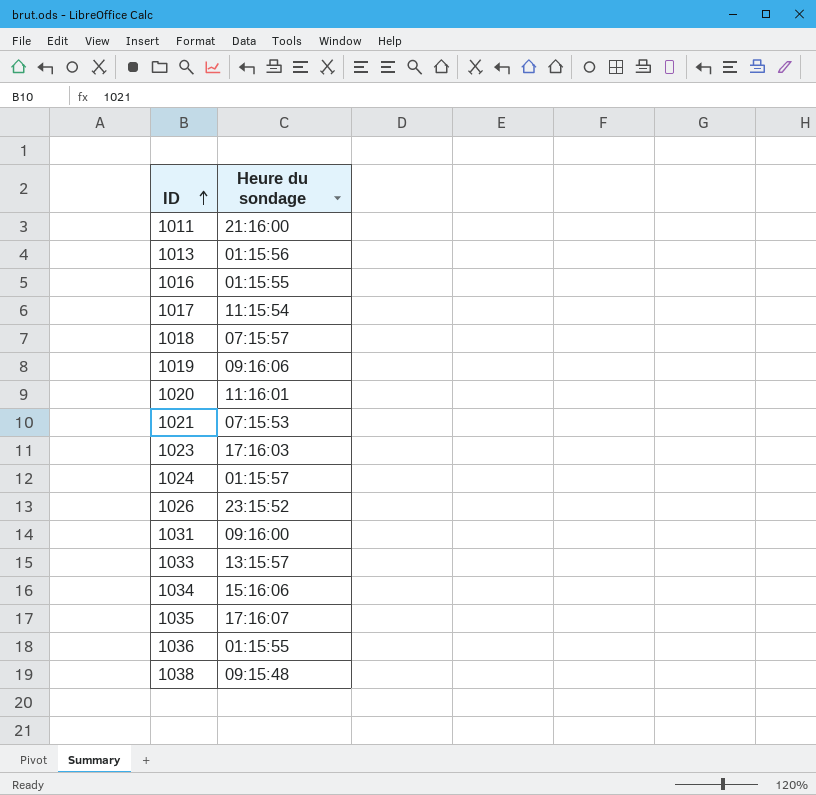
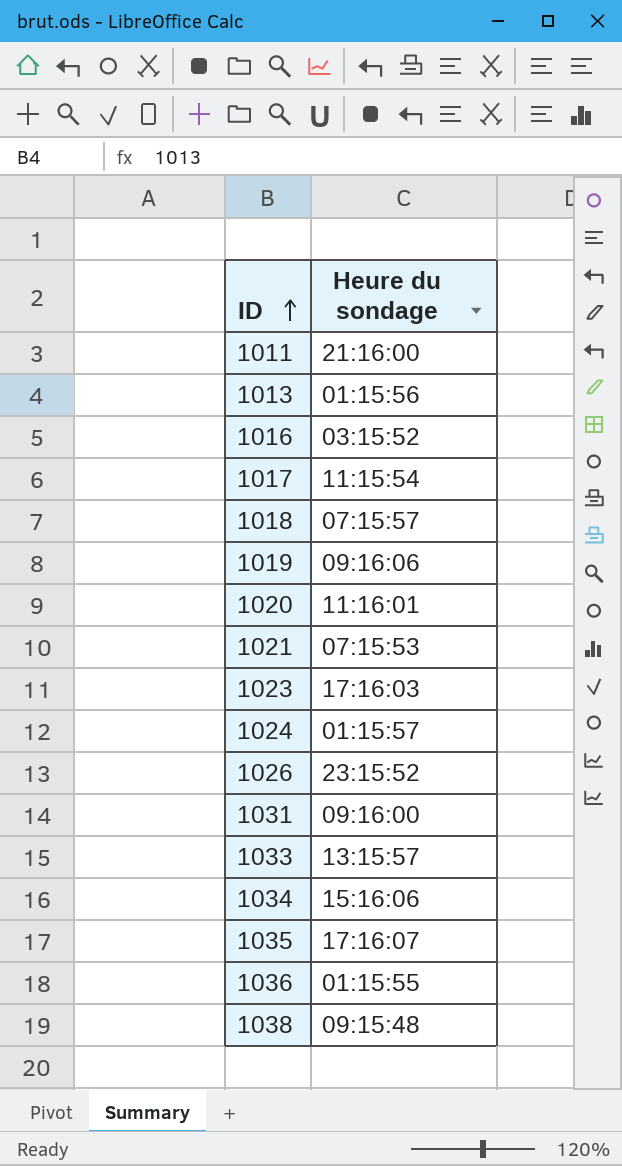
1016 | Heure du sondage: 01:15:55 -> 03:15:52

